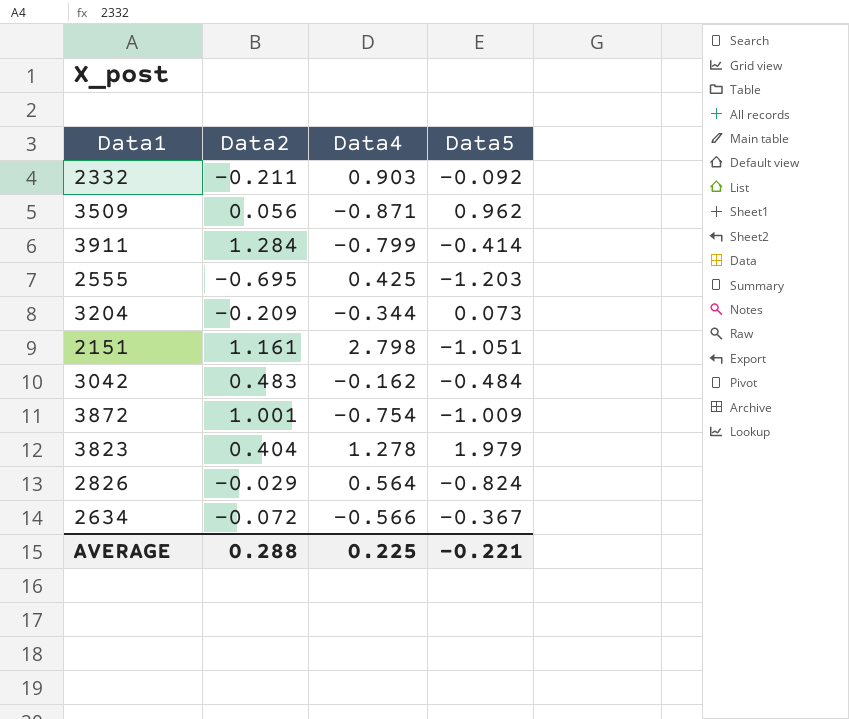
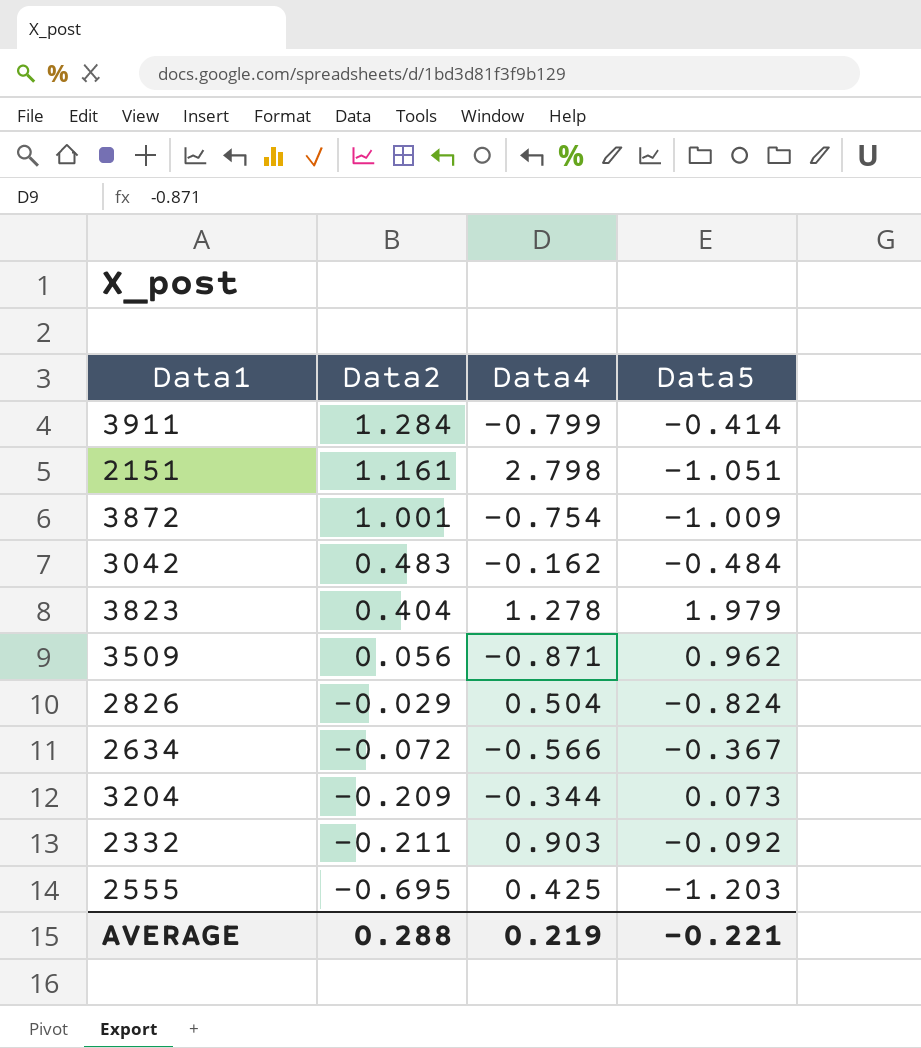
row order: none -> Data2 descending
2826 | Data4: 0.564 -> 0.504
AVERAGE | Data4: 0.225 -> 0.219

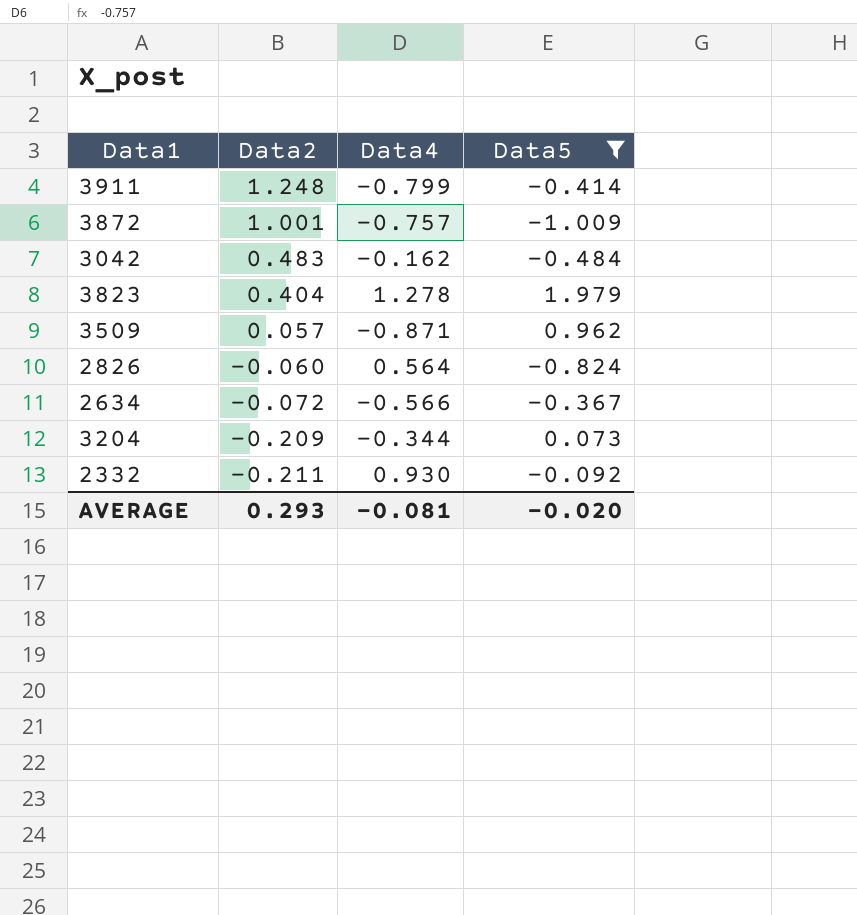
filter: none -> Data5 >= -1.009
3911 | Data2: 1.284 -> 1.248
3872 | Data4: -0.754 -> -0.757
3509 | Data2: 0.056 -> 0.057
2826 | Data2: -0.029 -> -0.060
2826 | Data4: 0.504 -> 0.564
2332 | Data4: 0.903 -> 0.930
AVERAGE | Data2: 0.288 -> 0.293
AVERAGE | Data4: 0.219 -> -0.081
AVERAGE | Data5: -0.221 -> -0.020

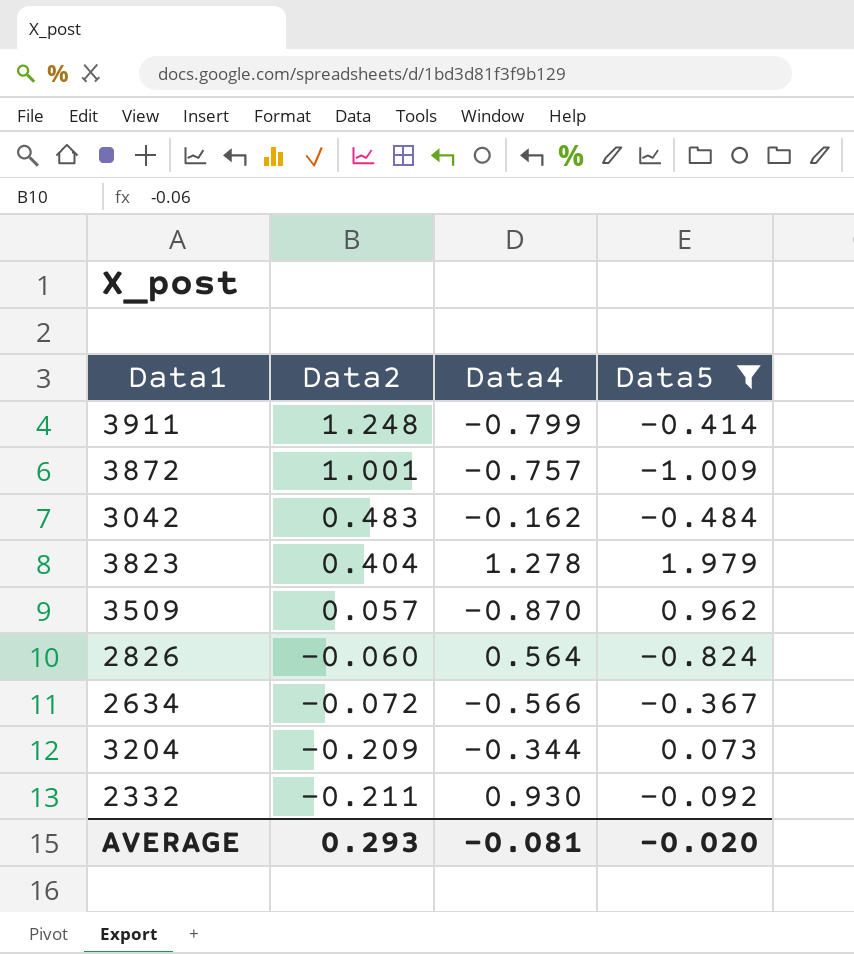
3509 | Data4: -0.871 -> -0.870

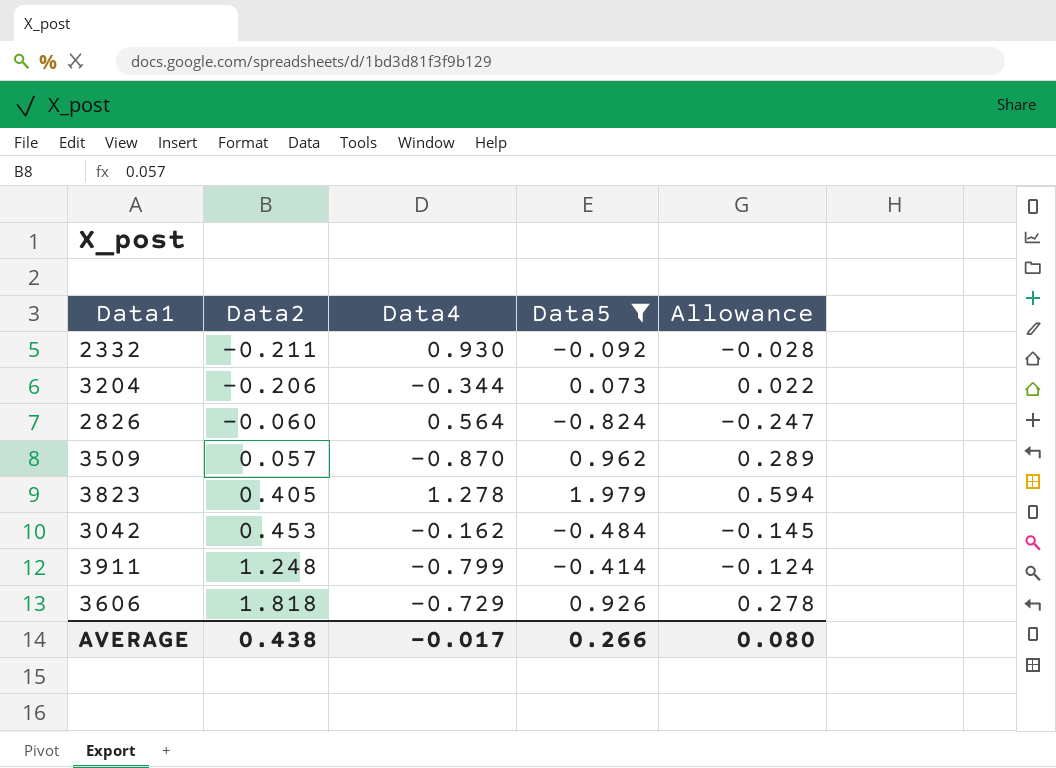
row order: Data2 descending -> Data2 ascending
column Allowance | formula: none -> [Data5] * 0.3
row 3872: 1.001 | -0.757 | -1.009 -> none
row 2634: -0.072 | -0.566 | -0.367 -> none
3204 | Data2: -0.209 -> -0.206
3823 | Data2: 0.404 -> 0.405
3042 | Data2: 0.483 -> 0.453
row 3606: none -> 1.818 | -0.729 | 0.926 | 0.278
AVERAGE | Data2: 0.293 -> 0.438
AVERAGE | Data4: -0.081 -> -0.017
AVERAGE | Data5: -0.020 -> 0.266

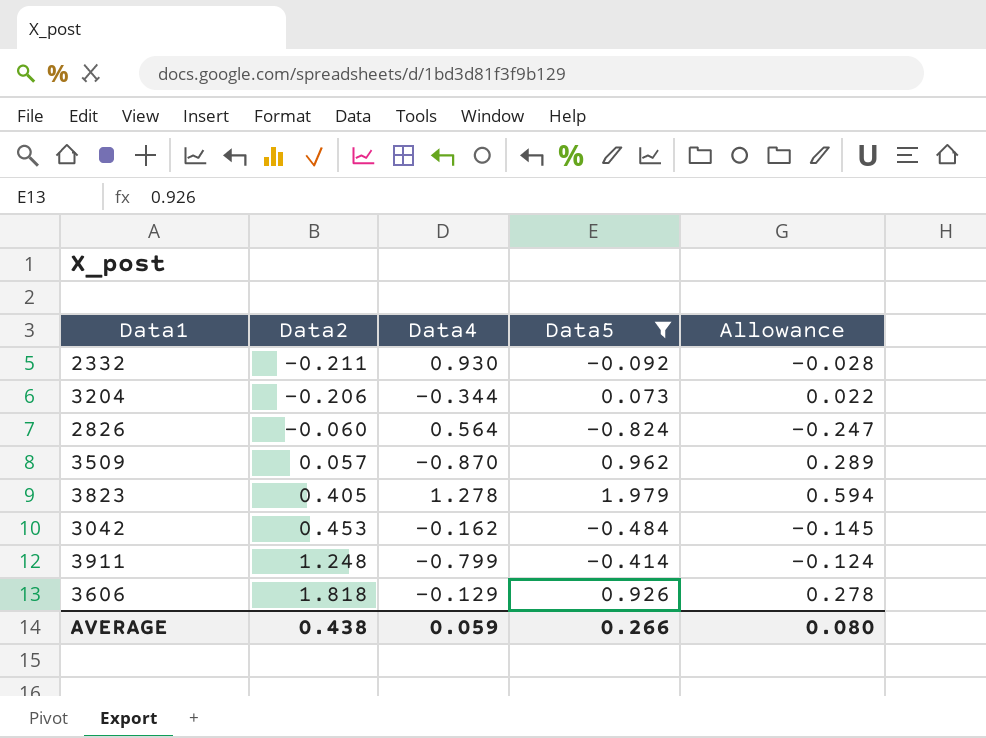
3606 | Data4: -0.729 -> -0.129
AVERAGE | Data4: -0.017 -> 0.059

